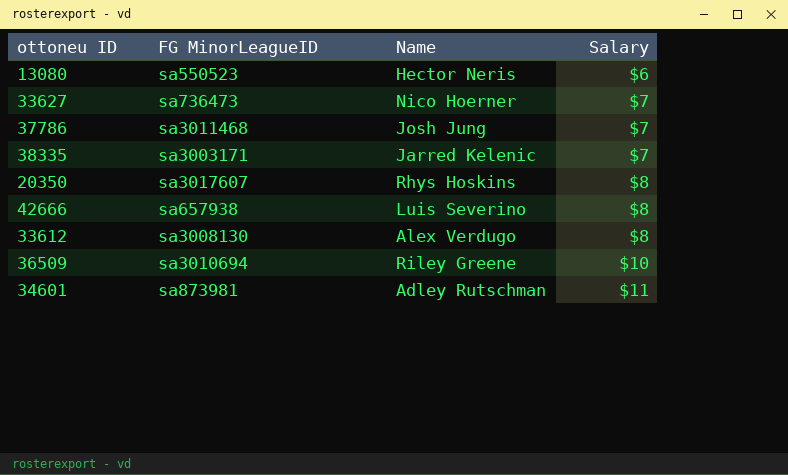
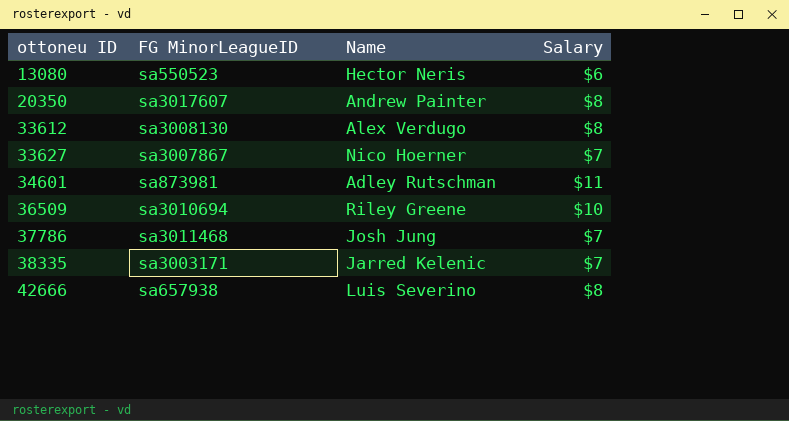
row order: Salary ascending -> ottoneu ID ascending
20350 | Name: Rhys Hoskins -> Andrew Painter
33627 | FG MinorLeagueID: sa736473 -> sa3007867

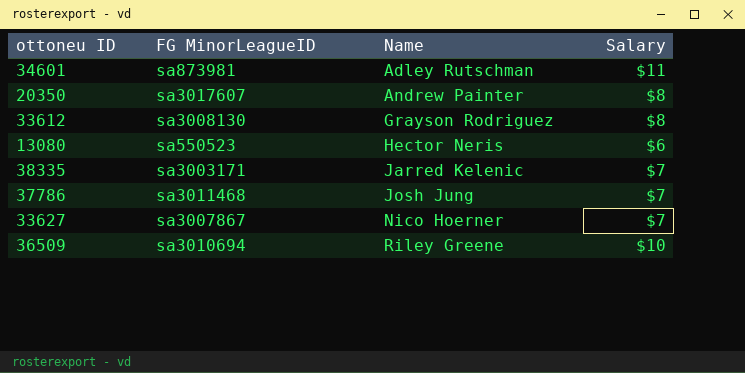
row order: ottoneu ID ascending -> Name ascending
row 42666: sa657938 | Luis Severino | $8 -> none
33612 | Name: Alex Verdugo -> Grayson Rodriguez

